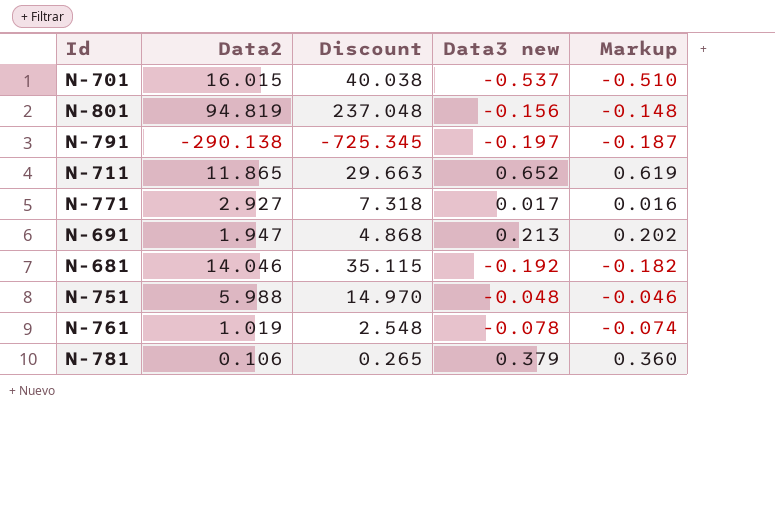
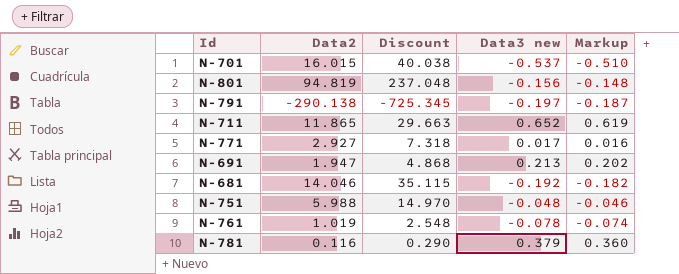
N-781 | Data2: 0.106 -> 0.116
N-781 | Discount: 0.265 -> 0.290

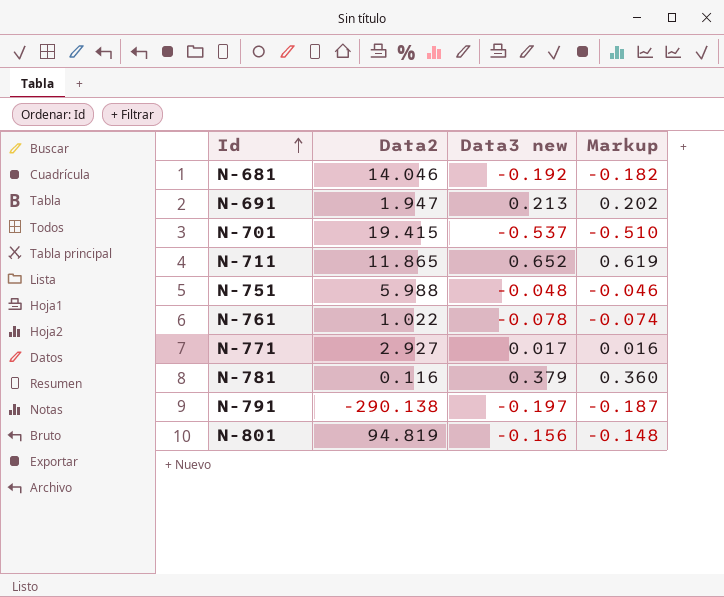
row order: none -> Id ascending
column Discount | formula: [Data2] * 2.5 -> none
N-701 | Data2: 16.015 -> 19.415
N-761 | Data2: 1.019 -> 1.022

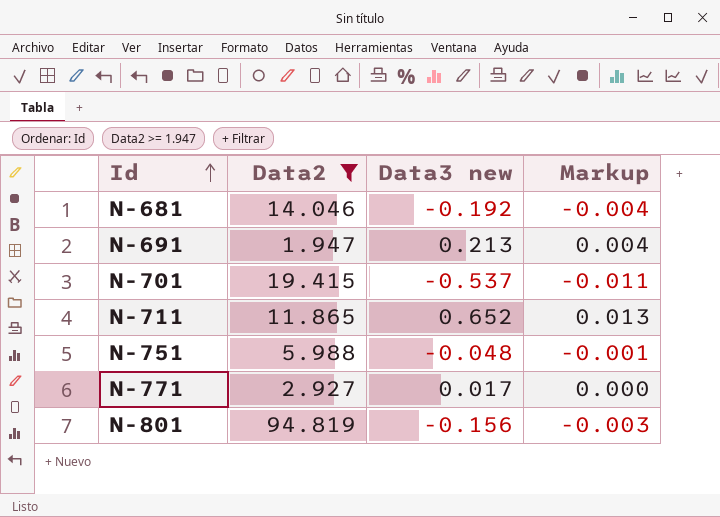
filter: none -> Data2 >= 1.947
column Markup | formula: [Data3 new] * 0.95 -> [Data3 new] * 0.02

